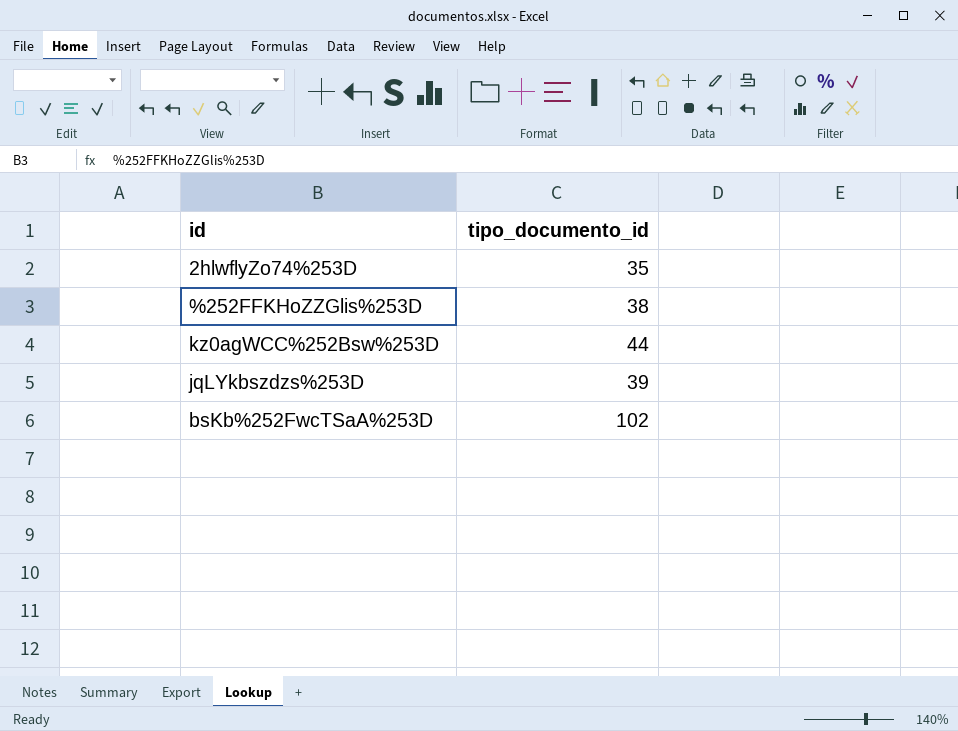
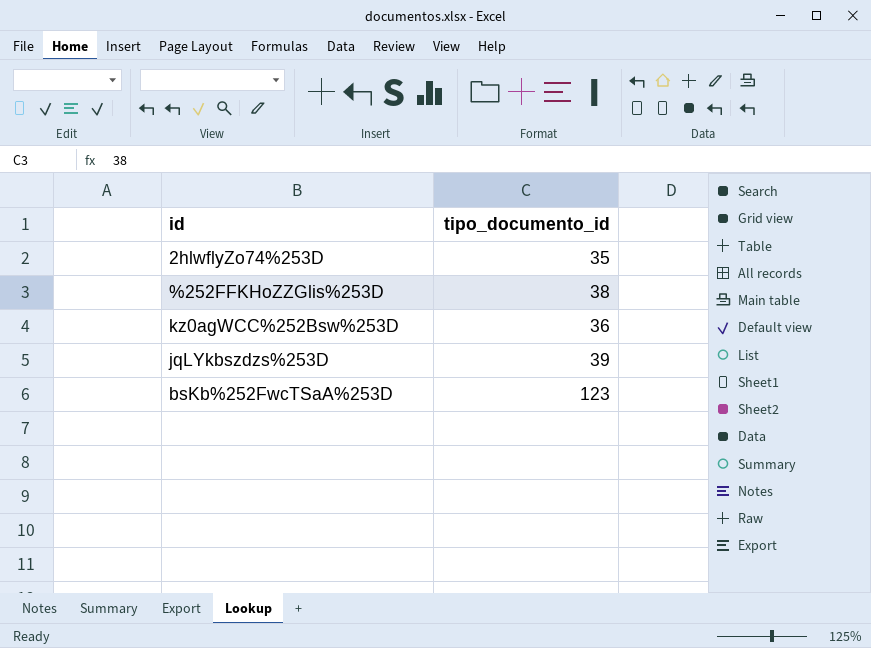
kz0agWCC%252Bsw%253D | tipo_documento_id: 44 -> 36
bsKb%252FwcTSaA%253D | tipo_documento_id: 102 -> 123

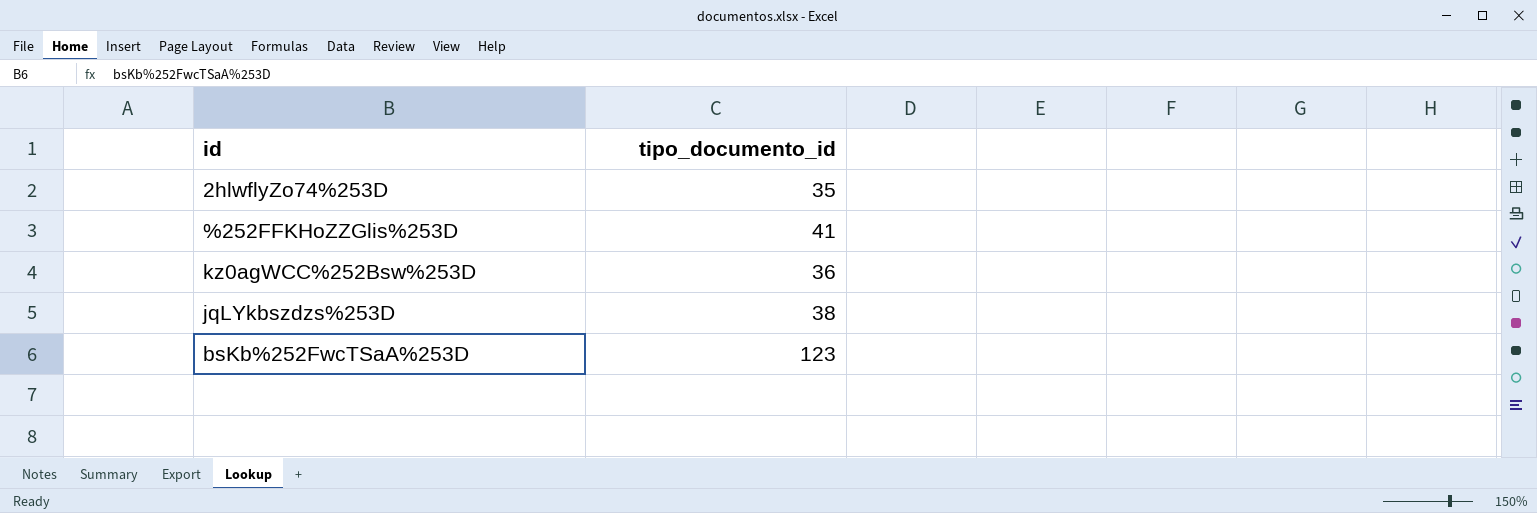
%252FFKHoZZGlis%253D | tipo_documento_id: 38 -> 41
jqLYkbszdzs%253D | tipo_documento_id: 39 -> 38

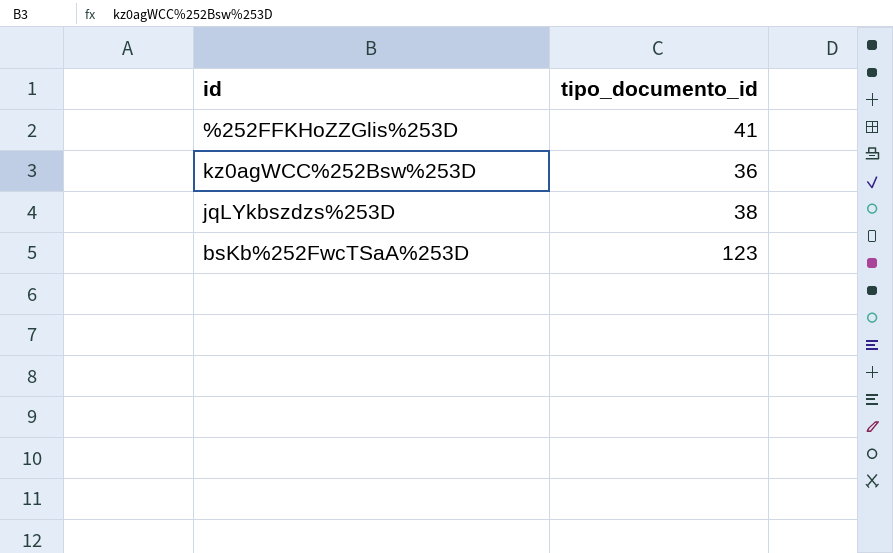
row 2hlwflyZo74%253D: 35 -> none

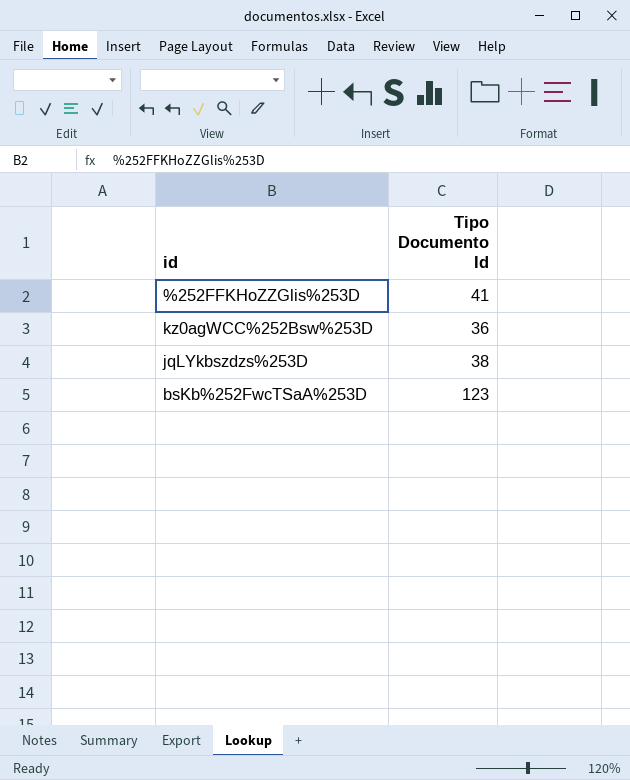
column name: tipo_documento_id -> Tipo Documento Id

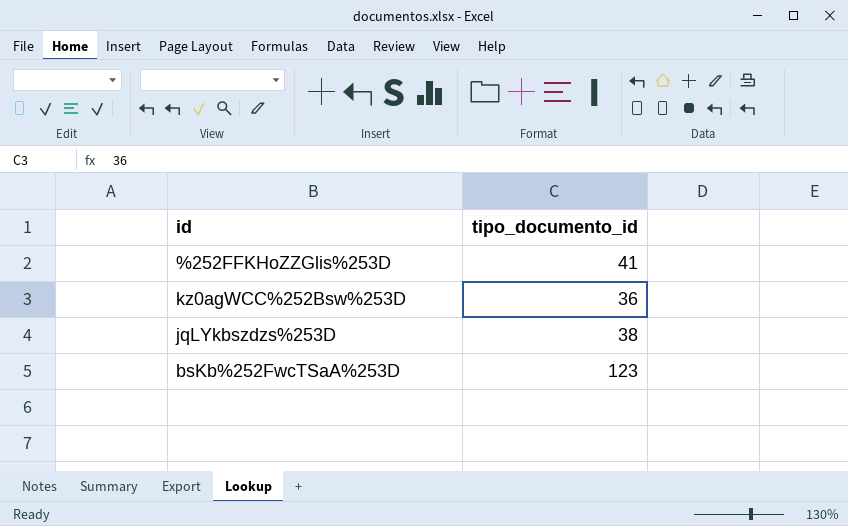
column name: Tipo Documento Id -> tipo_documento_id

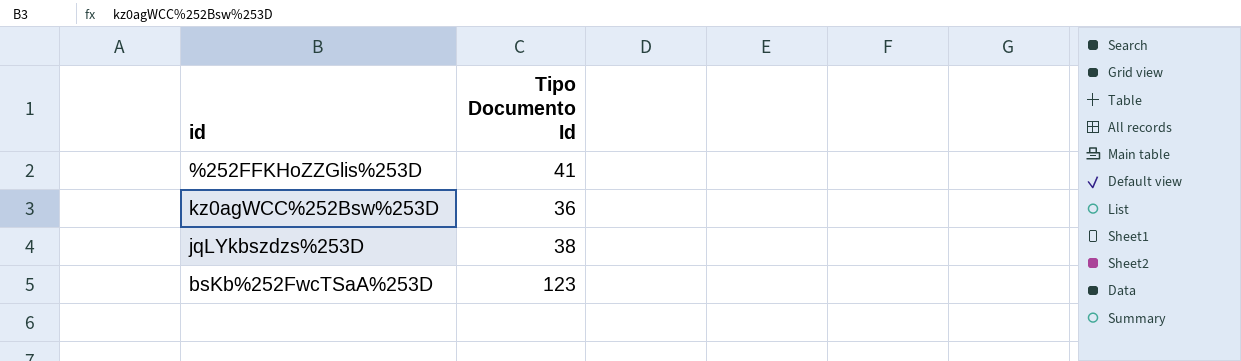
column name: tipo_documento_id -> Tipo Documento Id

